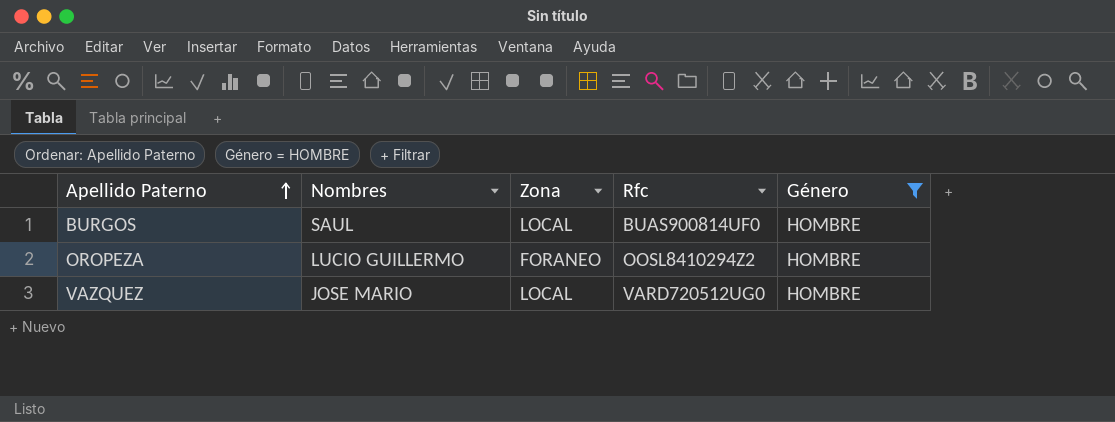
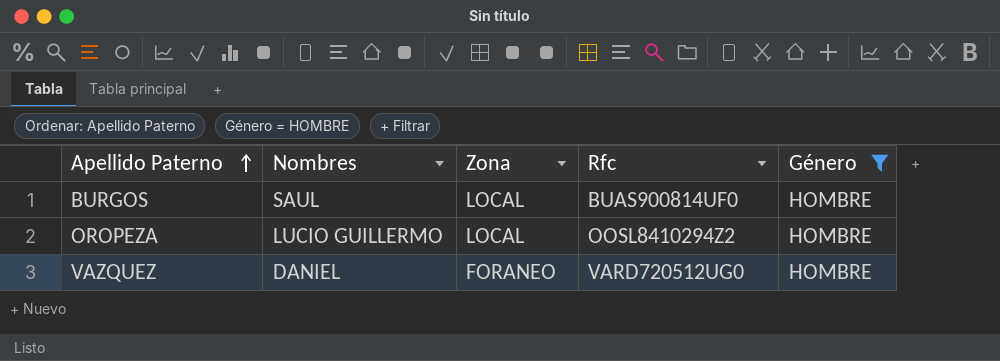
OROPEZA | Zona: FORANEO -> LOCAL
VAZQUEZ | Nombres: JOSE MARIO -> DANIEL
VAZQUEZ | Zona: LOCAL -> FORANEO

